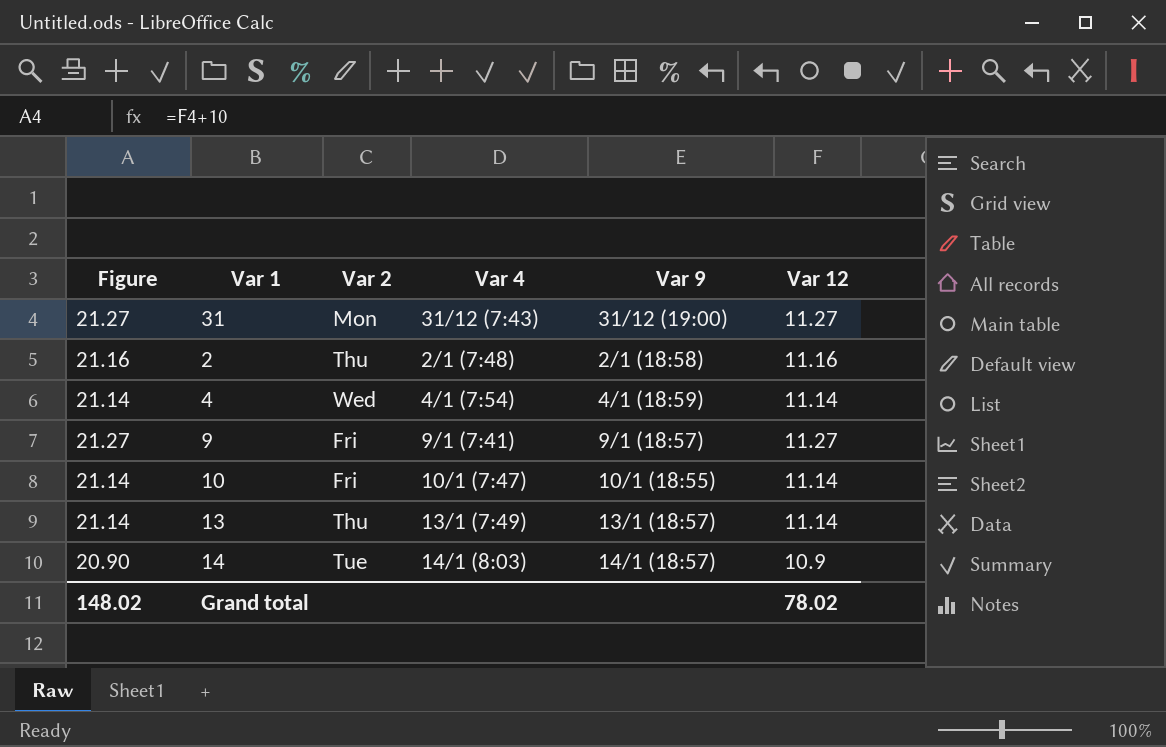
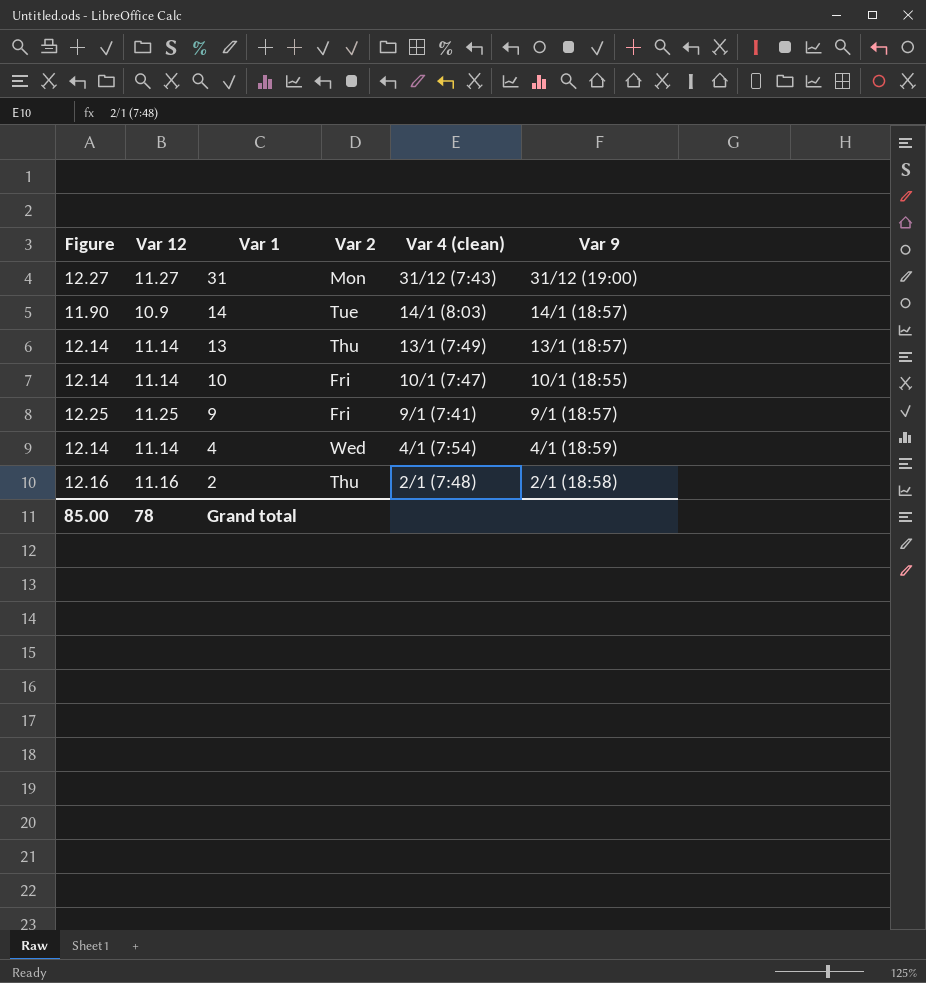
row order: none -> Var 1 descending
column Figure | formula: [Var 12] + 10 -> [Var 12] + 1
column Var 12 | position: 6 -> 2
column name: Var 4 -> Var 4 (clean)
9 | Var 12: 11.27 -> 11.25
Grand total | Figure: 148.02 -> 85.00
Grand total | Var 12: 78.02 -> 78

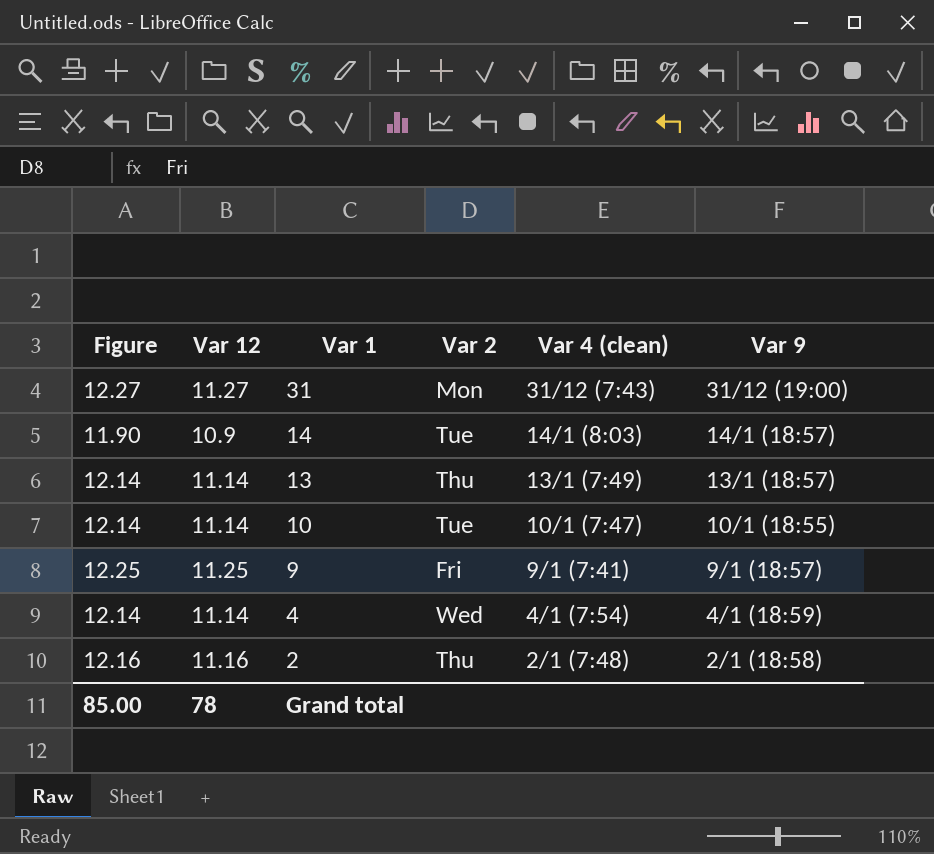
10 | Var 2: Fri -> Tue

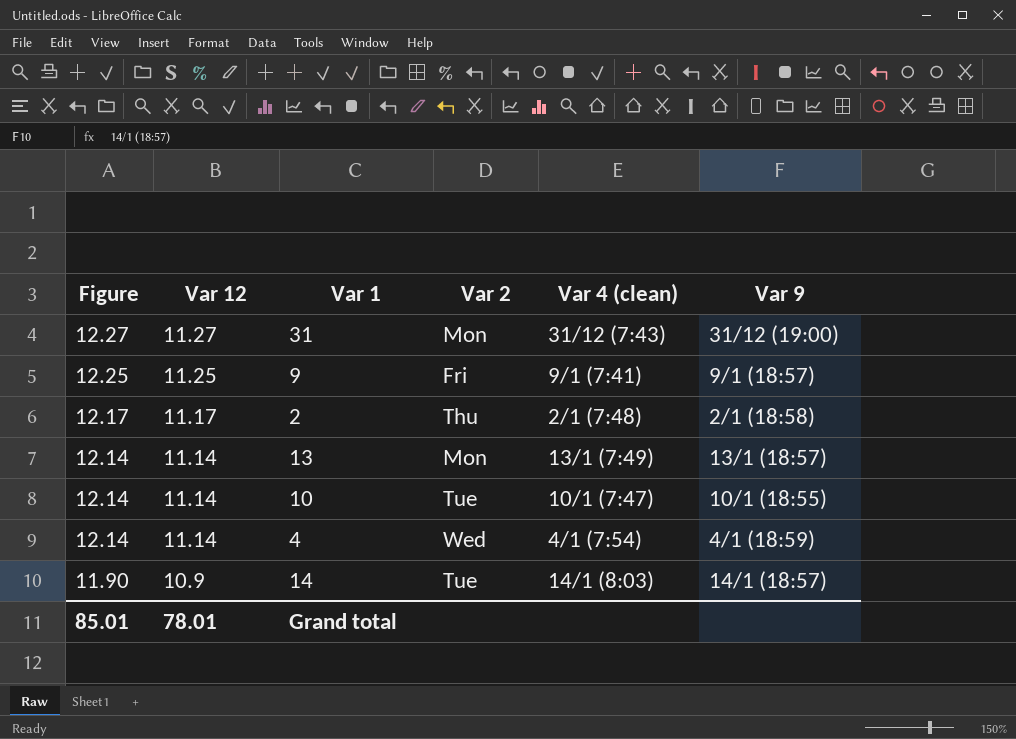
row order: Var 1 descending -> Figure descending
2 | Figure: 12.16 -> 12.17
2 | Var 12: 11.16 -> 11.17
13 | Var 2: Thu -> Mon
Grand total | Figure: 85.00 -> 85.01
Grand total | Var 12: 78 -> 78.01

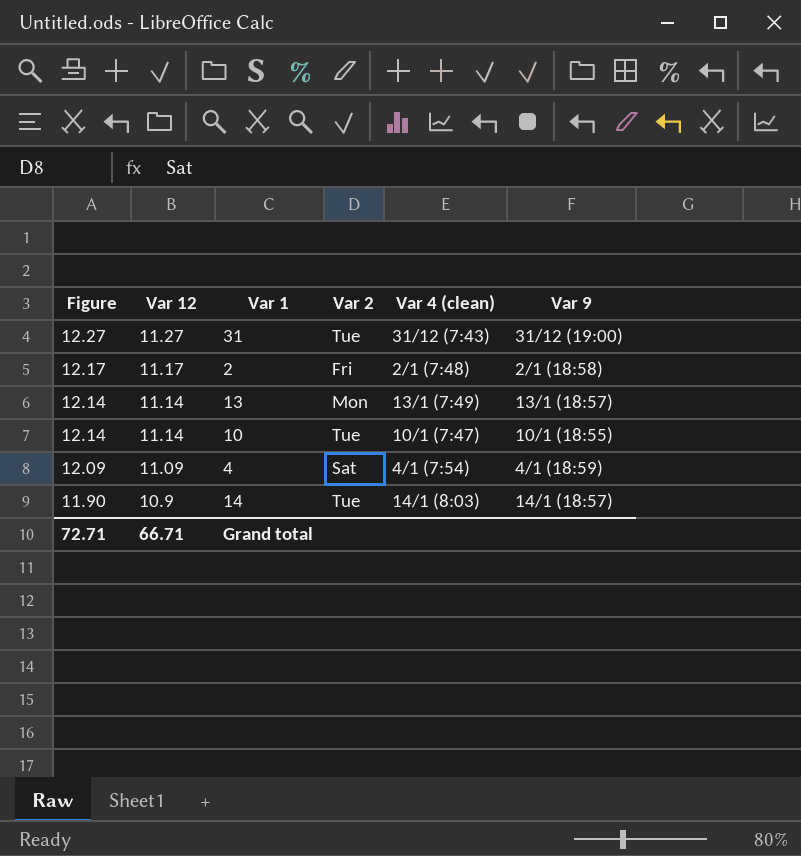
row 9: 12.25 | 11.25 | Fri | 9/1 (7:41) | 9/1 (18:57) -> none
31 | Var 2: Mon -> Tue
2 | Var 2: Thu -> Fri
4 | Figure: 12.14 -> 12.09
4 | Var 12: 11.14 -> 11.09
4 | Var 2: Wed -> Sat
Grand total | Figure: 85.01 -> 72.71
Grand total | Var 12: 78.01 -> 66.71

